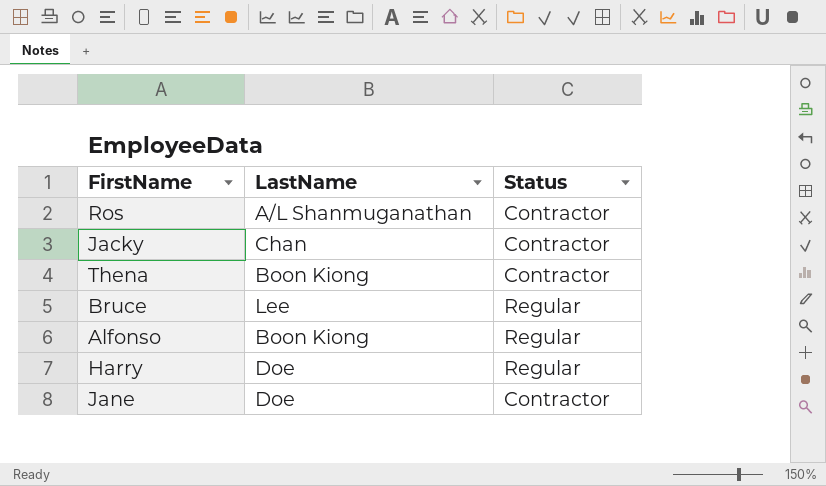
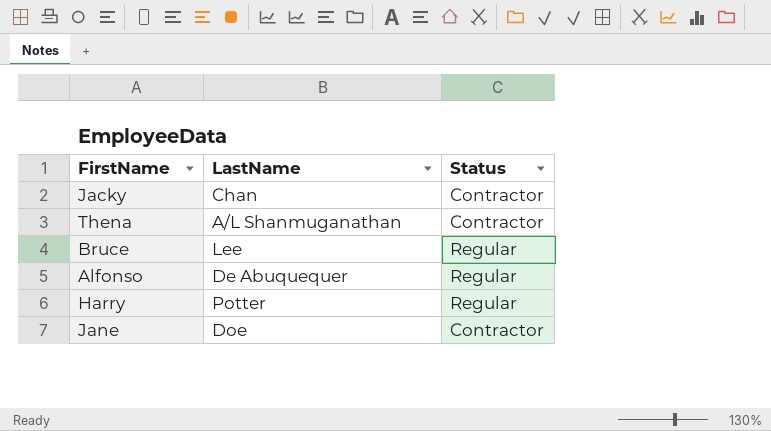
row Ros: A/L Shanmuganathan | Contractor -> none
Thena | LastName: Boon Kiong -> A/L Shanmuganathan
Alfonso | LastName: Boon Kiong -> De Abuquequer
Harry | LastName: Doe -> Potter

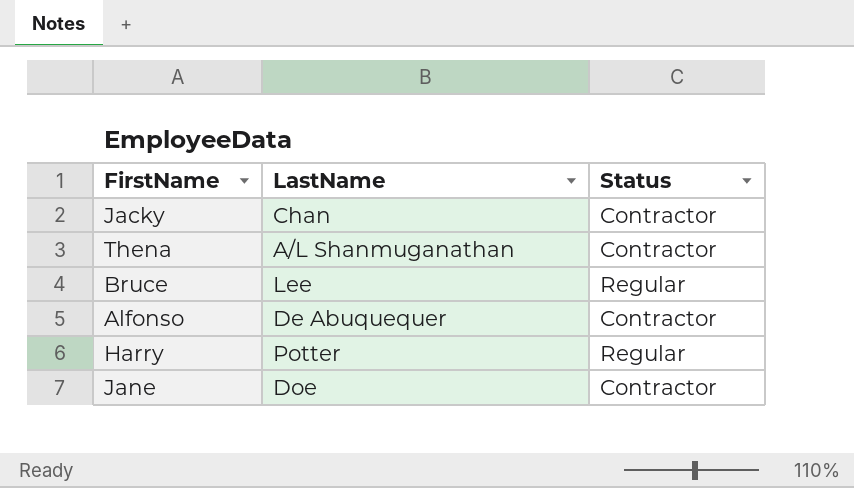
Alfonso | Status: Regular -> Contractor

